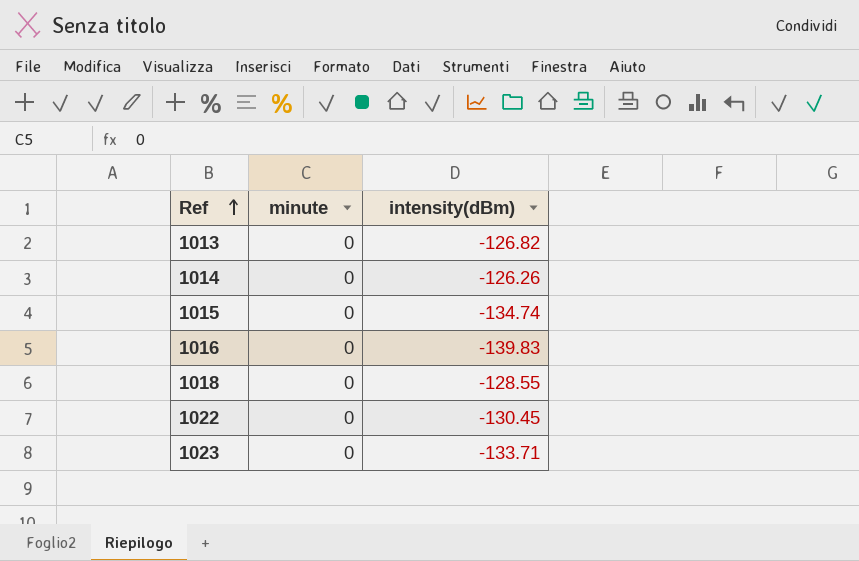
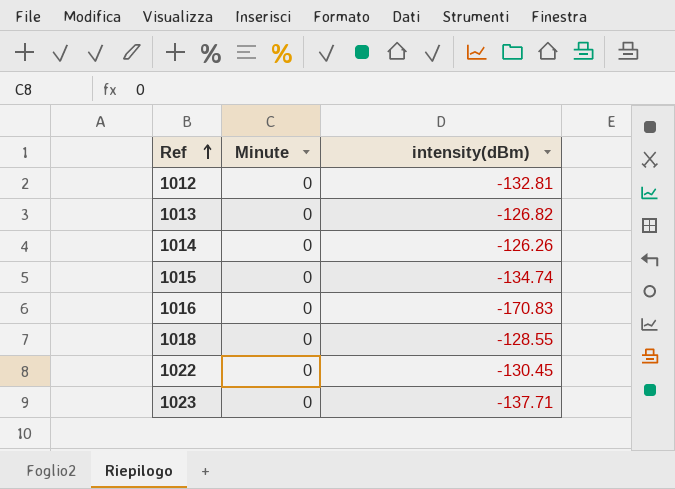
column name: minute -> Minute
row 1012: none -> 0 | -132.81
1016 | intensity(dBm): -139.83 -> -170.83
1023 | intensity(dBm): -133.71 -> -137.71

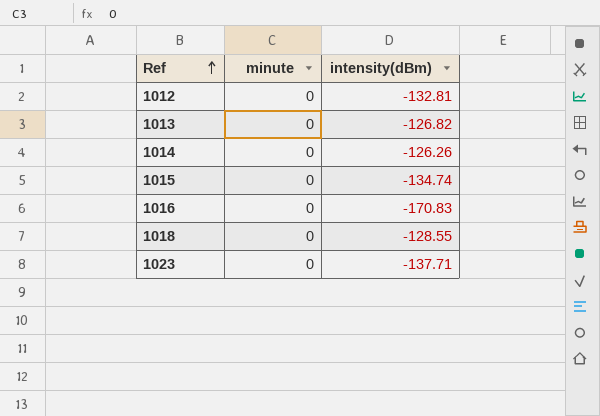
column name: Minute -> minute
row 1022: 0 | -130.45 -> none

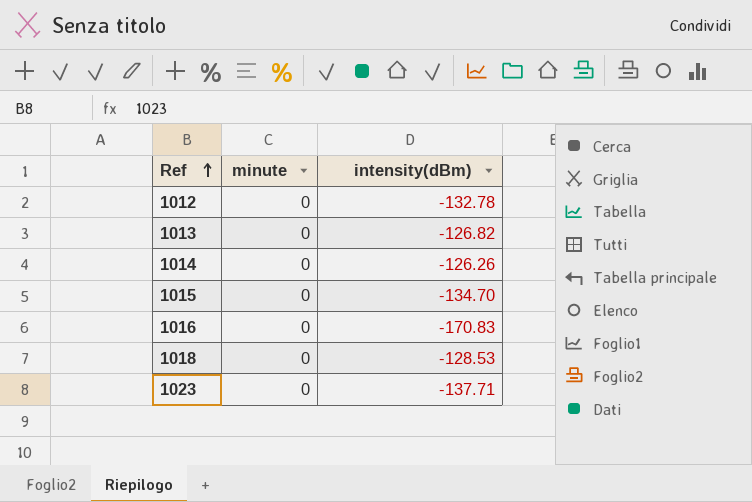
1012 | intensity(dBm): -132.81 -> -132.78
1015 | intensity(dBm): -134.74 -> -134.70
1018 | intensity(dBm): -128.55 -> -128.53

